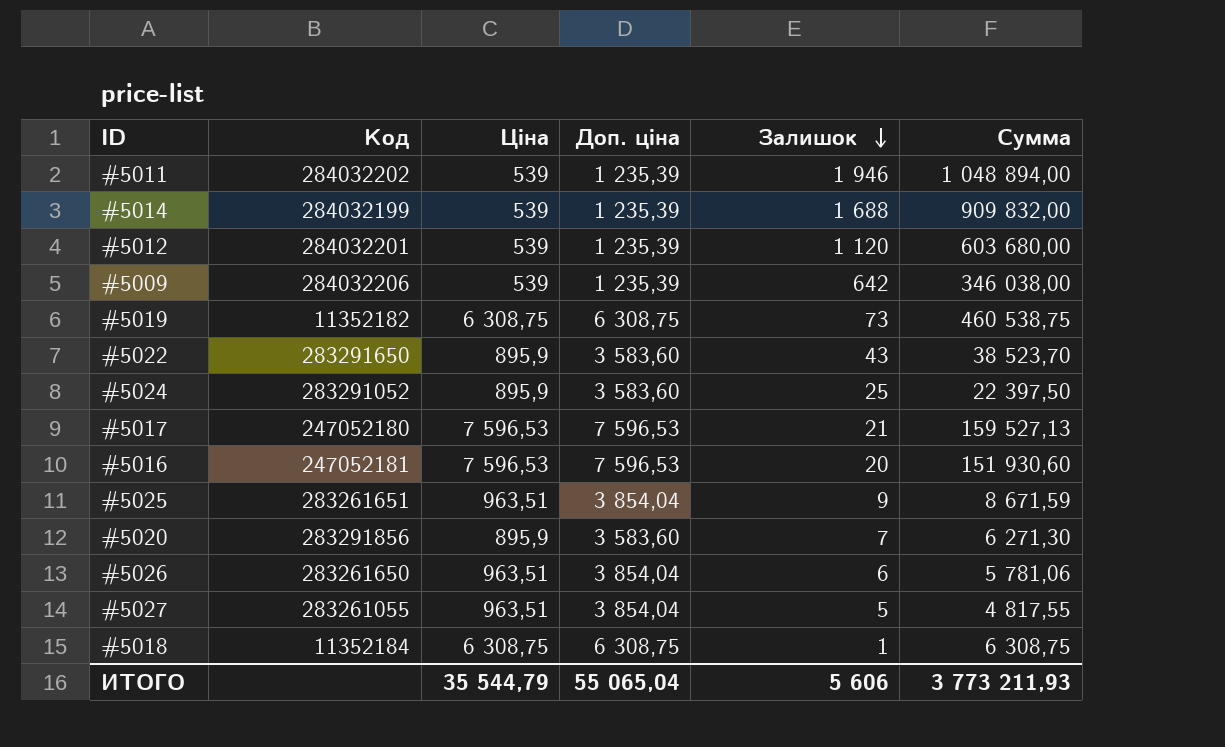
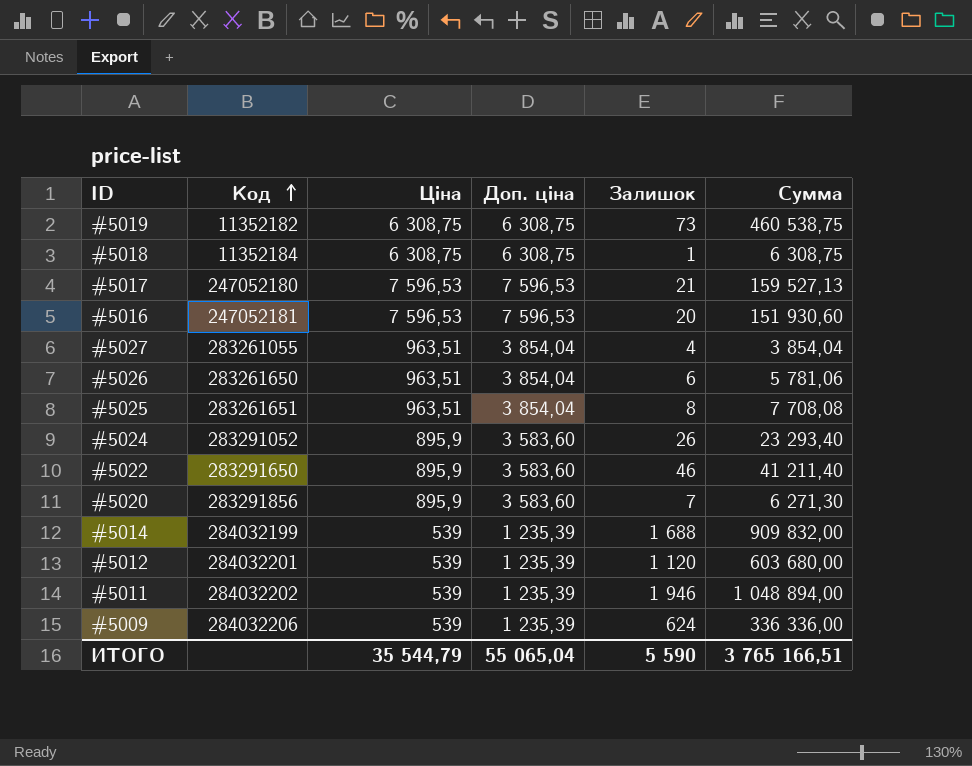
row order: Залишок descending -> Код ascending
#5027 | Залишок: 5 -> 4
#5027 | Сумма: 4 817,55 -> 3 854,04
#5025 | Залишок: 9 -> 8
#5025 | Сумма: 8 671,59 -> 7 708,08
#5024 | Залишок: 25 -> 26
#5024 | Сумма: 22 397,50 -> 23 293,40
#5022 | Залишок: 43 -> 46
#5022 | Сумма: 38 523,70 -> 41 211,40
#5009 | Залишок: 642 -> 624
#5009 | Сумма: 346 038,00 -> 336 336,00
ИТОГО | Залишок: 5 606 -> 5 590
ИТОГО | Сумма: 3 773 211,93 -> 3 765 166,51

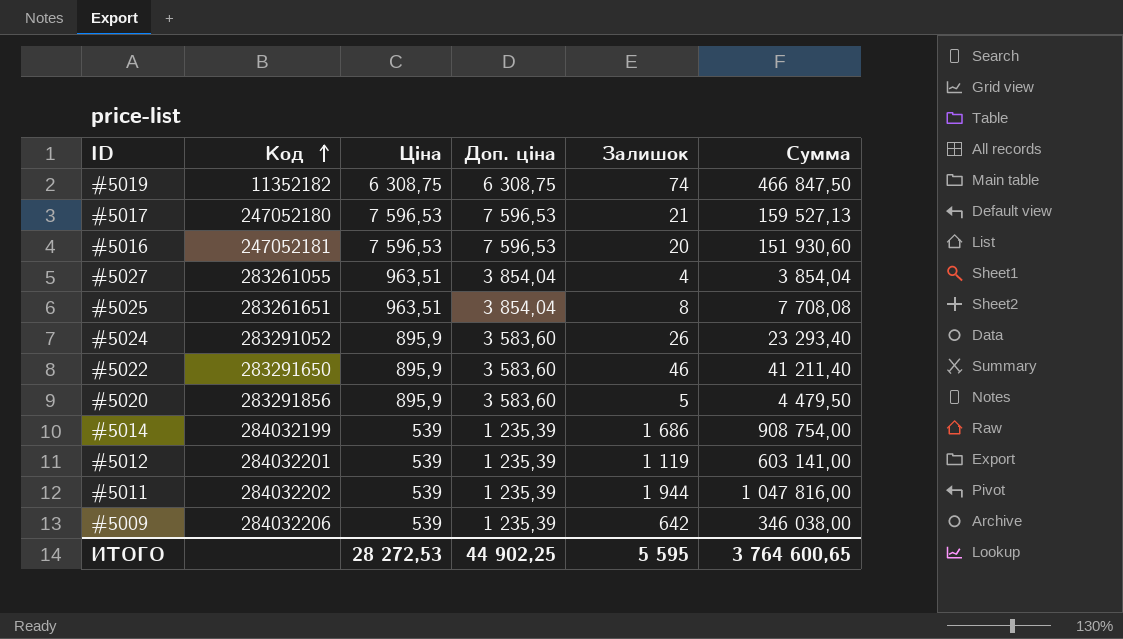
row #5018: 11352184 | 6 308,75 | 6 308,75 | 1 | 6 308,75 -> none
row #5026: 283261650 | 963,51 | 3 854,04 | 6 | 5 781,06 -> none
#5019 | Залишок: 73 -> 74
#5019 | Сумма: 460 538,75 -> 466 847,50
#5020 | Залишок: 7 -> 5
#5020 | Сумма: 6 271,30 -> 4 479,50
#5014 | Залишок: 1 688 -> 1 686
#5014 | Сумма: 909 832,00 -> 908 754,00
#5012 | Залишок: 1 120 -> 1 119
#5012 | Сумма: 603 680,00 -> 603 141,00
#5011 | Залишок: 1 946 -> 1 944
#5011 | Сумма: 1 048 894,00 -> 1 047 816,00
#5009 | Залишок: 624 -> 642
#5009 | Сумма: 336 336,00 -> 346 038,00
ИТОГО | Ціна: 35 544,79 -> 28 272,53
ИТОГО | Доп. ціна: 55 065,04 -> 44 902,25
ИТОГО | Залишок: 5 590 -> 5 595
ИТОГО | Сумма: 3 765 166,51 -> 3 764 600,65

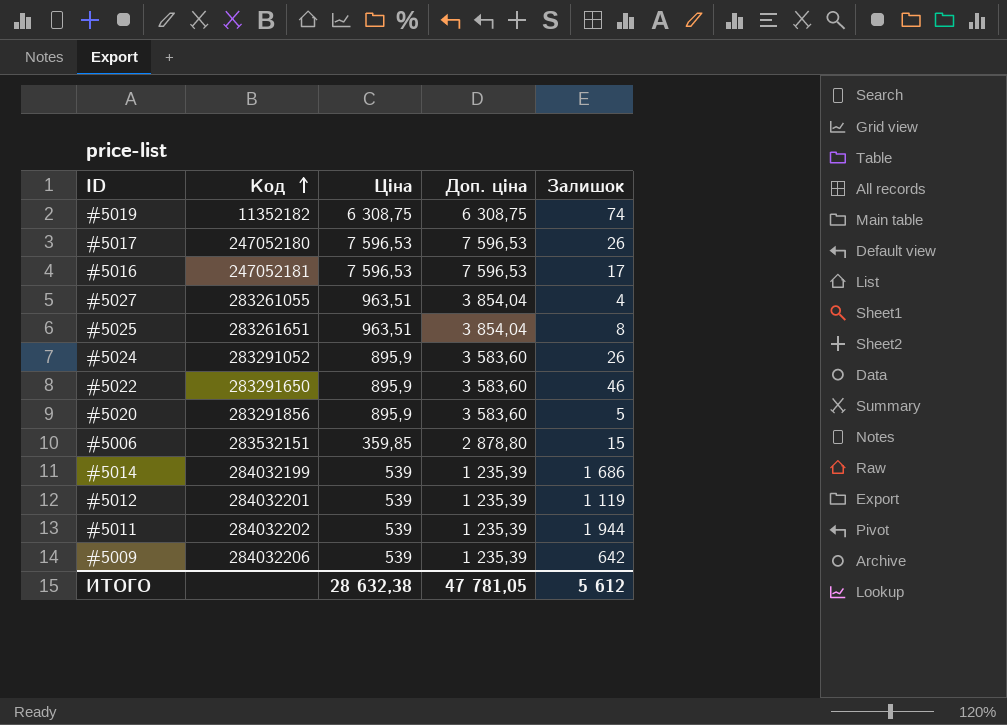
column Сумма | formula: [Ціна] * [Залишок] -> none
#5017 | Залишок: 21 -> 26
#5016 | Залишок: 20 -> 17
row #5006: none -> 283532151 | 359,85 | 2 878,80 | 15
ИТОГО | Ціна: 28 272,53 -> 28 632,38
ИТОГО | Доп. ціна: 44 902,25 -> 47 781,05
ИТОГО | Залишок: 5 595 -> 5 612

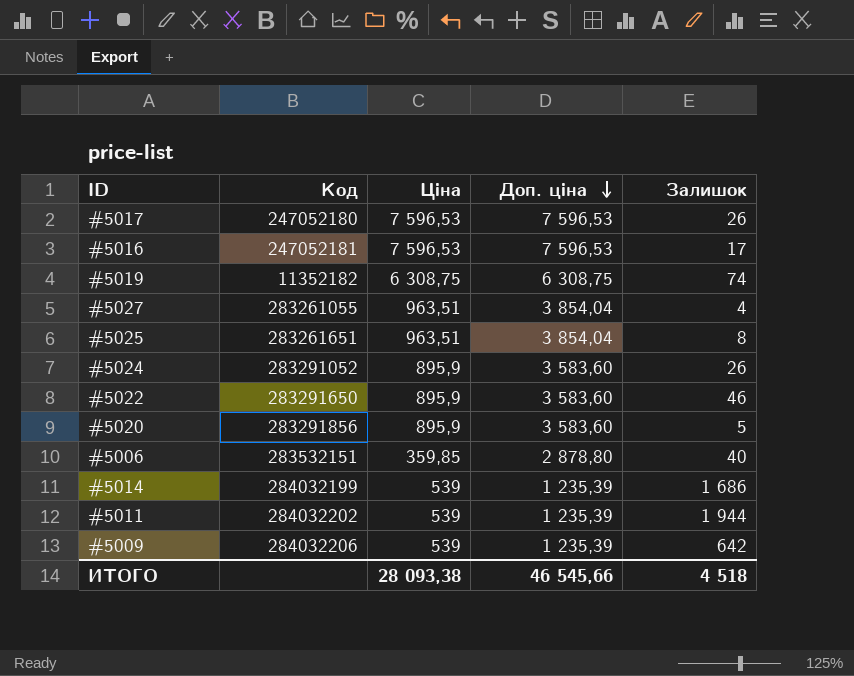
row order: Код ascending -> Доп. ціна descending
row #5012: 284032201 | 539 | 1 235,39 | 1 119 -> none
#5006 | Залишок: 15 -> 40
ИТОГО | Ціна: 28 632,38 -> 28 093,38
ИТОГО | Доп. ціна: 47 781,05 -> 46 545,66
ИТОГО | Залишок: 5 612 -> 4 518

